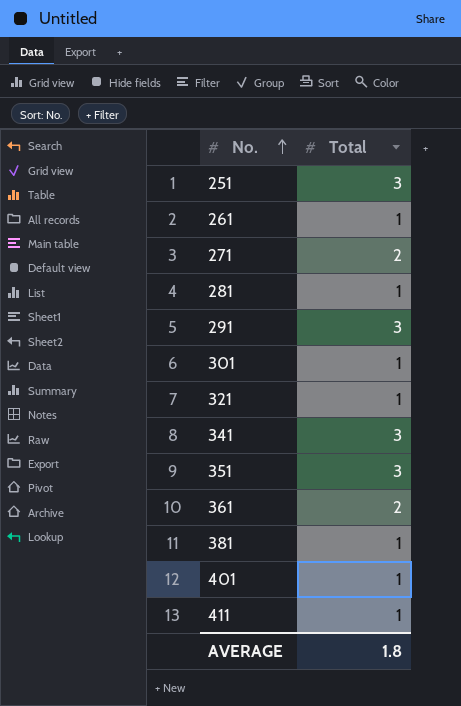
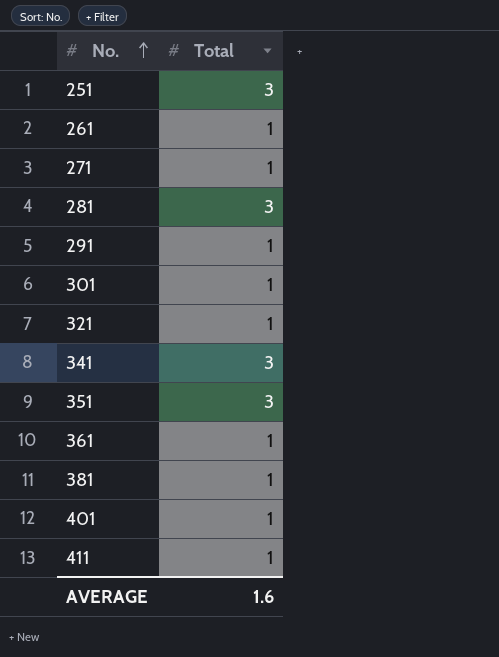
271 | Total: 2 -> 1
281 | Total: 1 -> 3
291 | Total: 3 -> 1
361 | Total: 2 -> 1
AVERAGE | Total: 1.8 -> 1.6

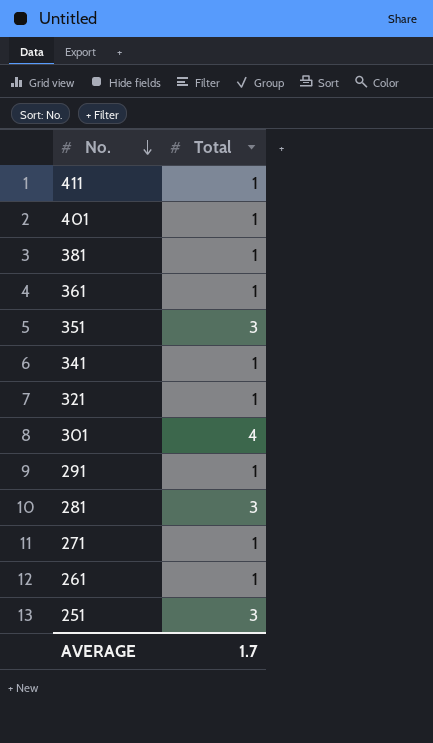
row order: No. ascending -> No. descending
341 | Total: 3 -> 1
301 | Total: 1 -> 4
AVERAGE | Total: 1.6 -> 1.7

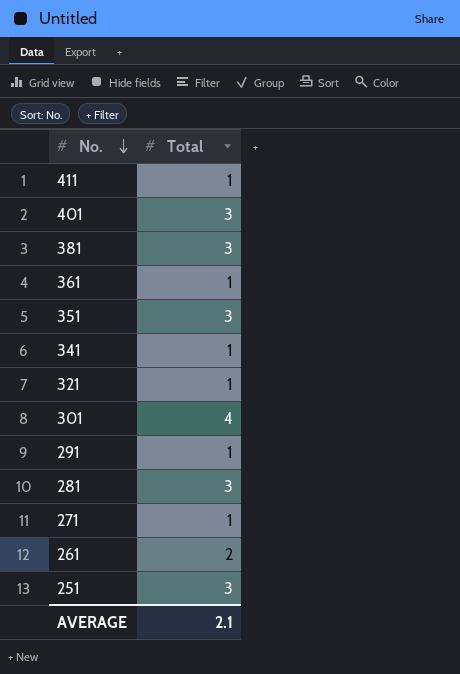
401 | Total: 1 -> 3
381 | Total: 1 -> 3
261 | Total: 1 -> 2
AVERAGE | Total: 1.7 -> 2.1

